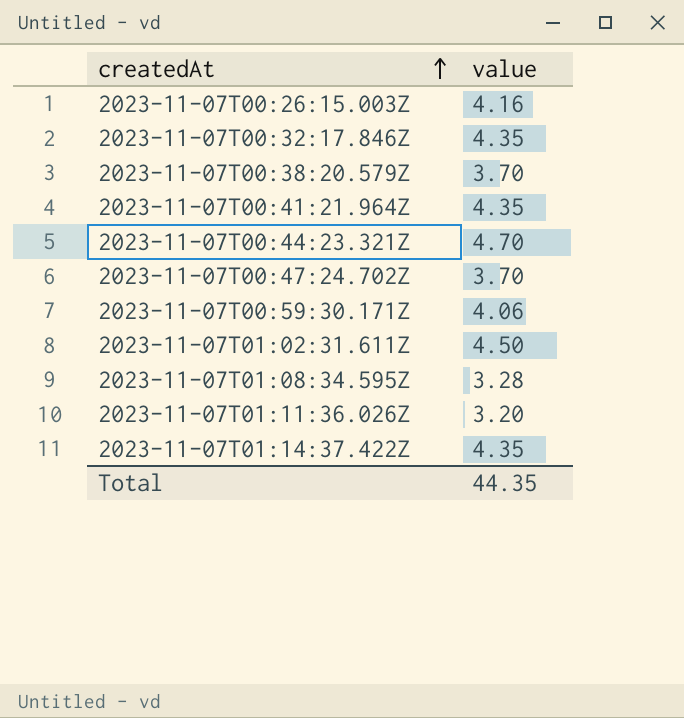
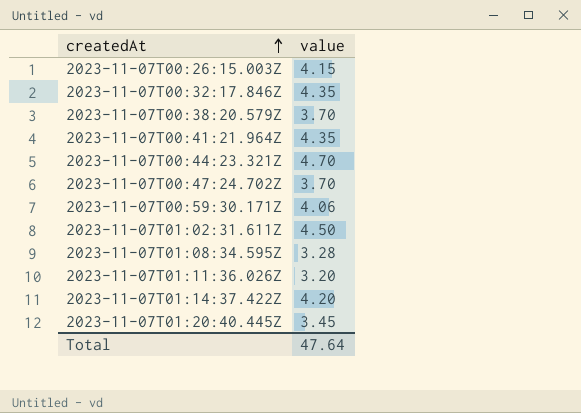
2023-11-07T00:26:15.003Z | value: 4.16 -> 4.15
2023-11-07T01:14:37.422Z | value: 4.35 -> 4.20
row 2023-11-07T01:20:40.445Z: none -> 3.45
Total | value: 44.35 -> 47.64

